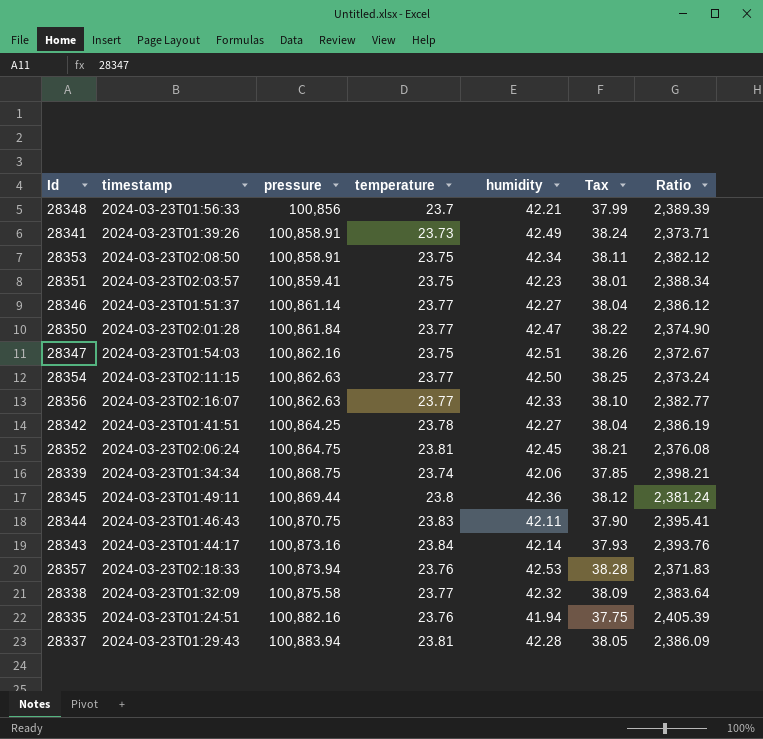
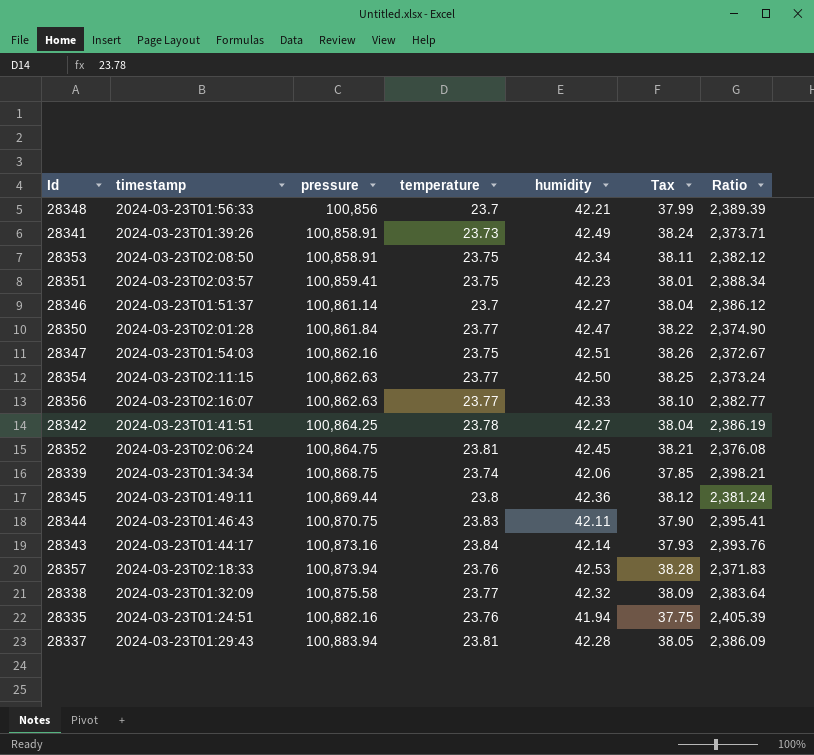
28346 | temperature: 23.77 -> 23.7

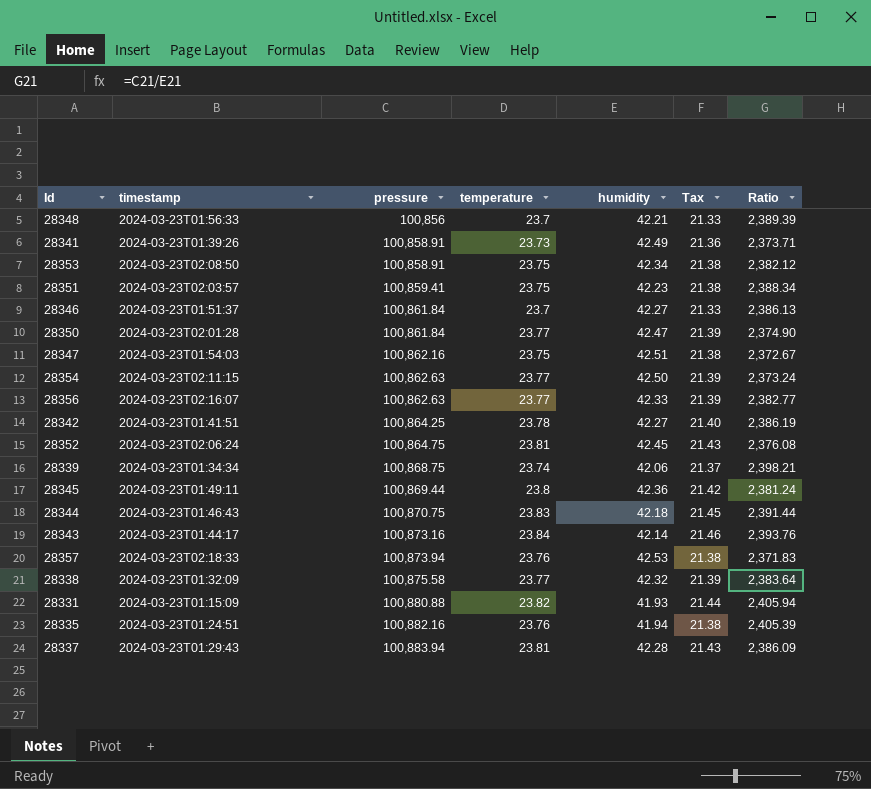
column Tax | formula: [humidity] * 0.9 -> [temperature] * 0.9
28346 | pressure: 100,861.14 -> 100,861.84
28346 | Ratio: 2,386.12 -> 2,386.13
28344 | humidity: 42.11 -> 42.18
28344 | Ratio: 2,395.41 -> 2,391.44
row 28331: none -> 2024-03-23T01:15:09 | 100,880.88 | 23.82 | 41.93 | 21.44 | 2,405.94

